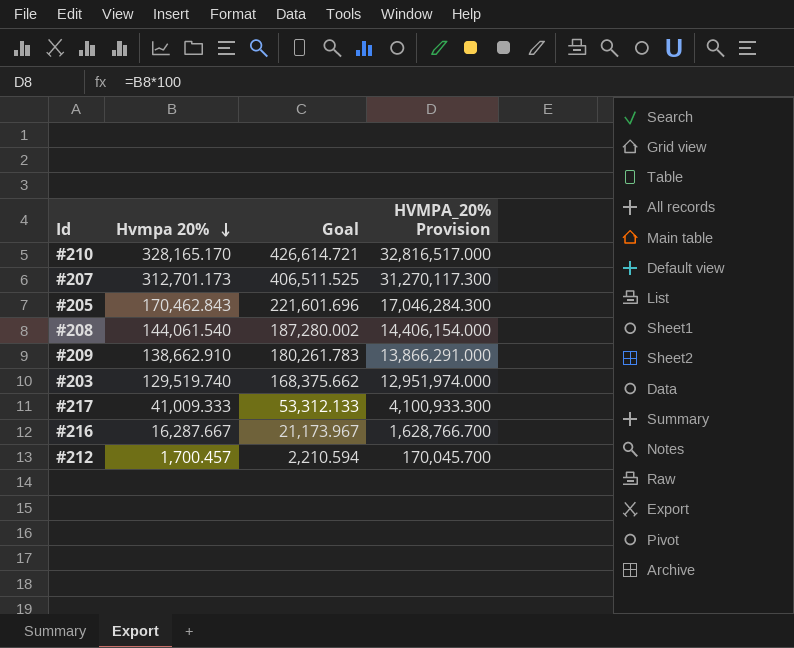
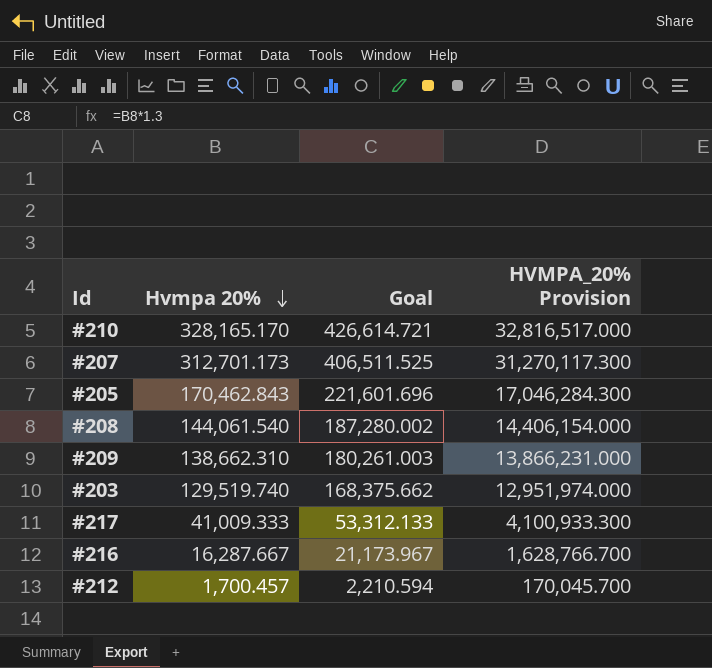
#209 | Hvmpa 20%: 138,662.910 -> 138,662.310
#209 | Goal: 180,261.783 -> 180,261.003
#209 | HVMPA_20% Provision: 13,866,291.000 -> 13,866,231.000

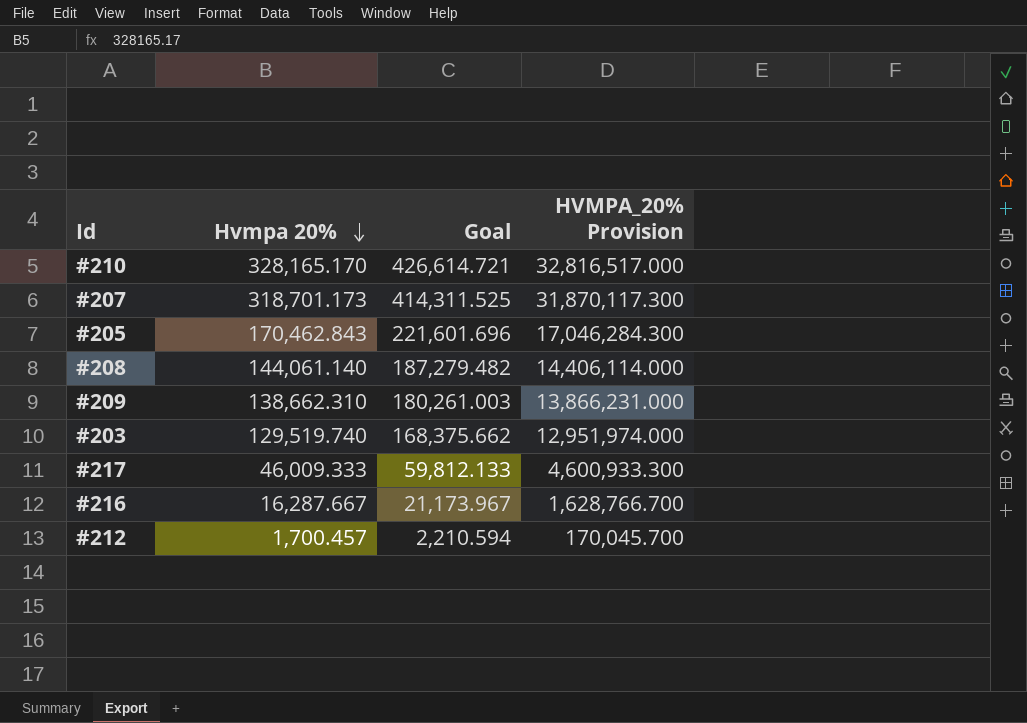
#207 | Hvmpa 20%: 312,701.173 -> 318,701.173
#207 | Goal: 406,511.525 -> 414,311.525
#207 | HVMPA_20% Provision: 31,270,117.300 -> 31,870,117.300
#208 | Hvmpa 20%: 144,061.540 -> 144,061.140
#208 | Goal: 187,280.002 -> 187,279.482
#208 | HVMPA_20% Provision: 14,406,154.000 -> 14,406,114.000
#217 | Hvmpa 20%: 41,009.333 -> 46,009.333
#217 | Goal: 53,312.133 -> 59,812.133
#217 | HVMPA_20% Provision: 4,100,933.300 -> 4,600,933.300

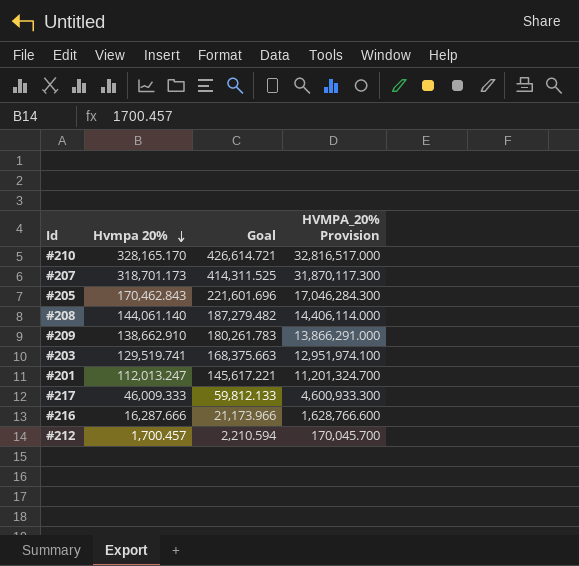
#209 | Hvmpa 20%: 138,662.310 -> 138,662.910
#209 | Goal: 180,261.003 -> 180,261.783
#209 | HVMPA_20% Provision: 13,866,231.000 -> 13,866,291.000
#203 | Hvmpa 20%: 129,519.740 -> 129,519.741
#203 | Goal: 168,375.662 -> 168,375.663
#203 | HVMPA_20% Provision: 12,951,974.000 -> 12,951,974.100
row #201: none -> 112,013.247 | 145,617.221 | 11,201,324.700
#216 | Hvmpa 20%: 16,287.667 -> 16,287.666
#216 | Goal: 21,173.967 -> 21,173.966
#216 | HVMPA_20% Provision: 1,628,766.700 -> 1,628,766.600

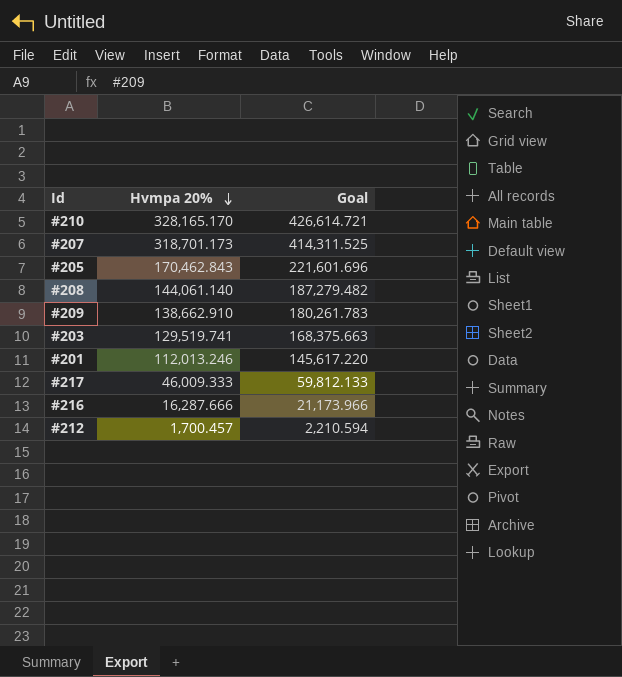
column HVMPA_20% Provision | formula: [Hvmpa 20%] * 100 -> none
#201 | Hvmpa 20%: 112,013.247 -> 112,013.246
#201 | Goal: 145,617.221 -> 145,617.220

